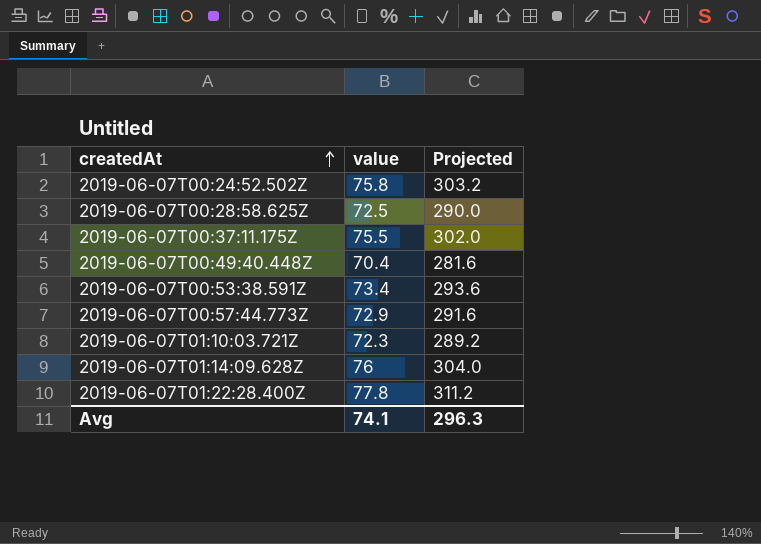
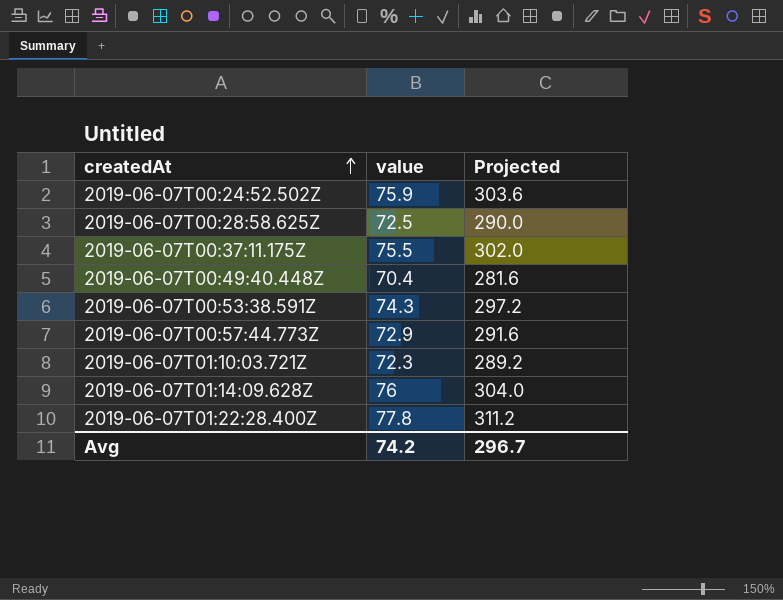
2019-06-07T00:24:52.502Z | value: 75.8 -> 75.9
2019-06-07T00:24:52.502Z | Projected: 303.2 -> 303.6
2019-06-07T00:53:38.591Z | value: 73.4 -> 74.3
2019-06-07T00:53:38.591Z | Projected: 293.6 -> 297.2
Avg | value: 74.1 -> 74.2
Avg | Projected: 296.3 -> 296.7

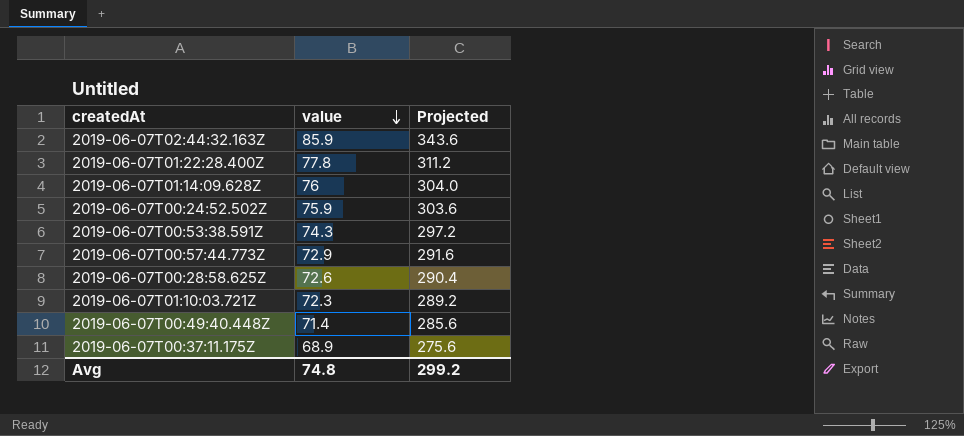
row order: createdAt ascending -> value descending
row 2019-06-07T02:44:32.163Z: none -> 85.9 | 343.6
2019-06-07T00:28:58.625Z | value: 72.5 -> 72.6
2019-06-07T00:28:58.625Z | Projected: 290.0 -> 290.4
2019-06-07T00:49:40.448Z | value: 70.4 -> 71.4
2019-06-07T00:49:40.448Z | Projected: 281.6 -> 285.6
2019-06-07T00:37:11.175Z | value: 75.5 -> 68.9
2019-06-07T00:37:11.175Z | Projected: 302.0 -> 275.6
Avg | value: 74.2 -> 74.8
Avg | Projected: 296.7 -> 299.2

